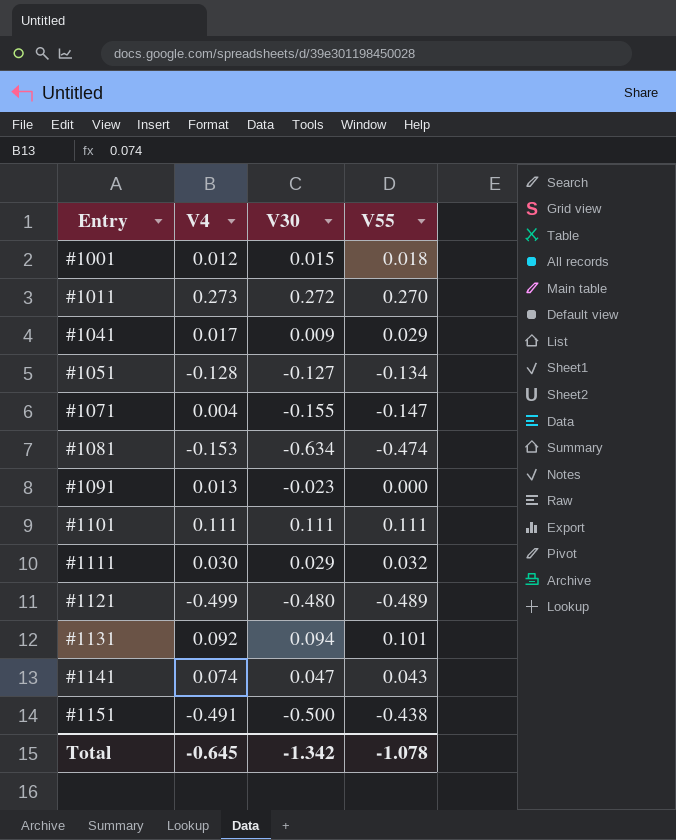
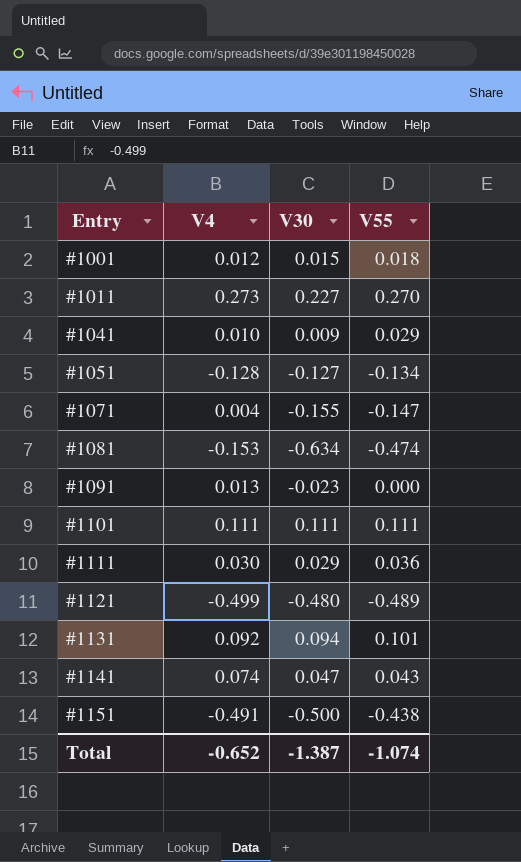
#1011 | V30: 0.272 -> 0.227
#1041 | V4: 0.017 -> 0.010
#1111 | V55: 0.032 -> 0.036
Total | V4: -0.645 -> -0.652
Total | V30: -1.342 -> -1.387
Total | V55: -1.078 -> -1.074

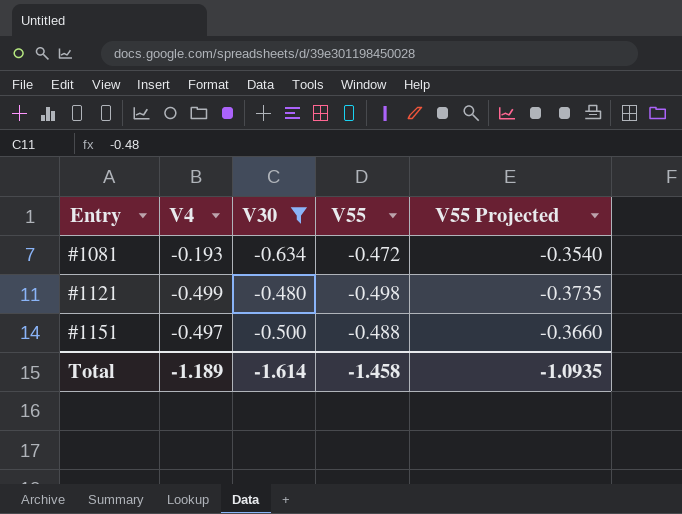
filter: none -> V30 <= -0.480
column V55 Projected | formula: none -> [V55] * 0.75
#1081 | V4: -0.153 -> -0.193
#1081 | V55: -0.474 -> -0.472
#1121 | V55: -0.489 -> -0.498
#1151 | V4: -0.491 -> -0.497
#1151 | V55: -0.438 -> -0.488
Total | V4: -0.652 -> -1.189
Total | V30: -1.387 -> -1.614
Total | V55: -1.074 -> -1.458

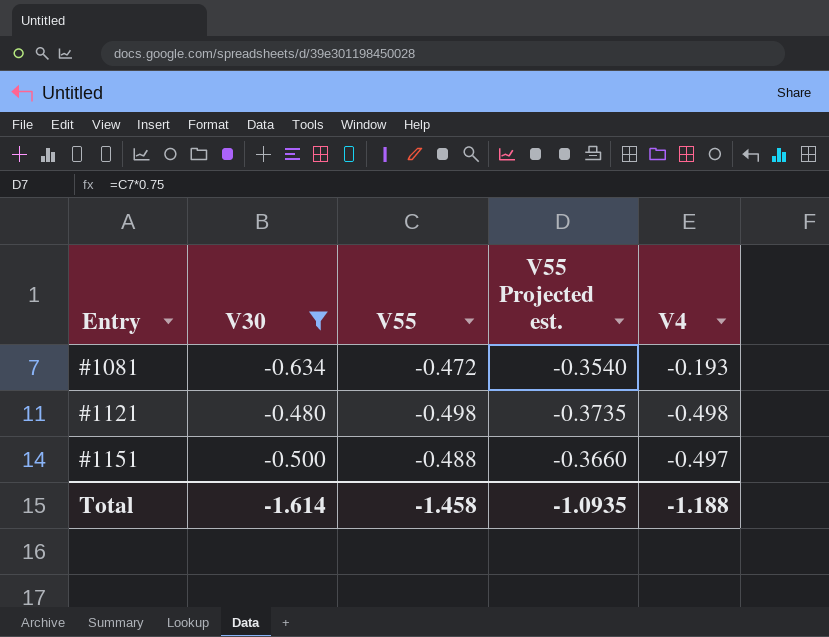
column name: V55 Projected -> V55 Projected est.
column V4 | position: 2 -> 5
#1121 | V4: -0.499 -> -0.498
Total | V4: -1.189 -> -1.188

